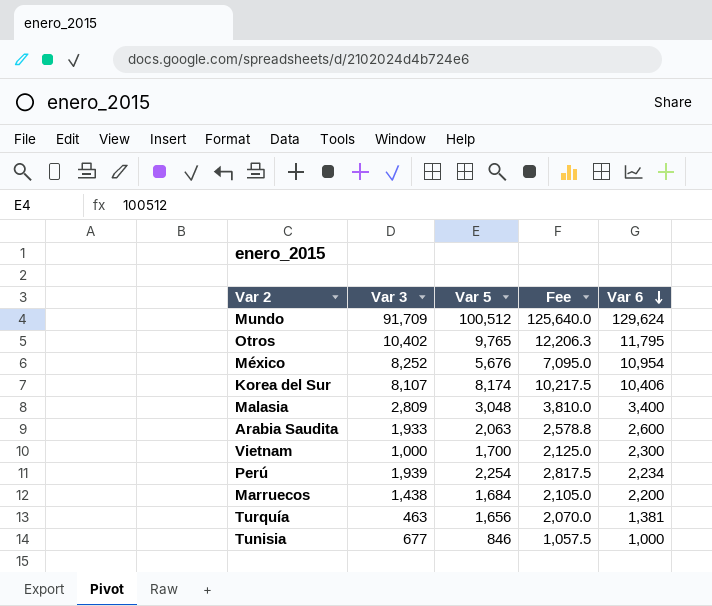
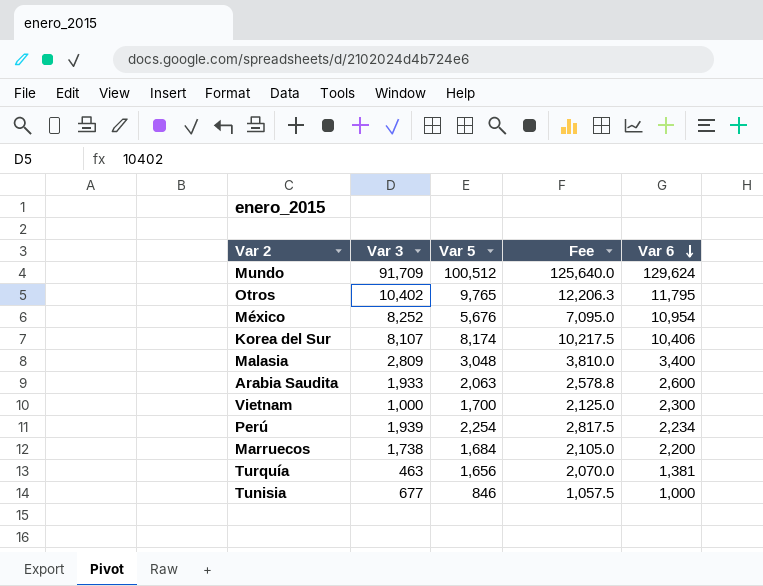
Marruecos | Var 3: 1,438 -> 1,738

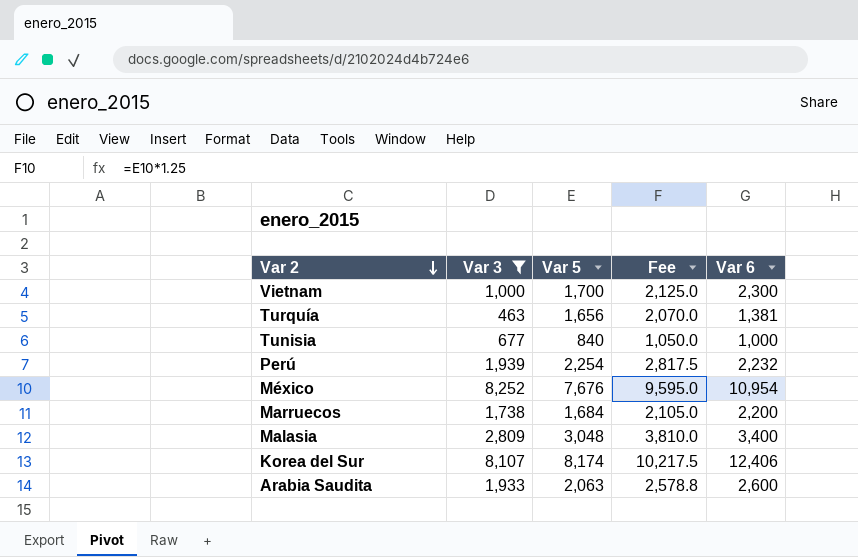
filter: none -> Var 3 <= 8,252
row order: Var 6 descending -> Var 2 descending
Tunisia | Var 5: 846 -> 840
Tunisia | Fee: 1,057.5 -> 1,050.0
Perú | Var 6: 2,234 -> 2,232
México | Var 5: 5,676 -> 7,676
México | Fee: 7,095.0 -> 9,595.0
Korea del Sur | Var 6: 10,406 -> 12,406

